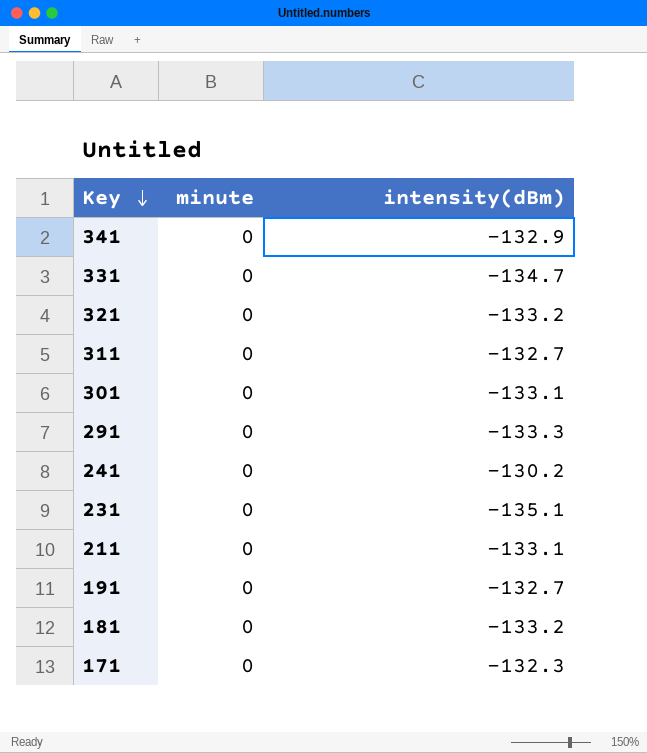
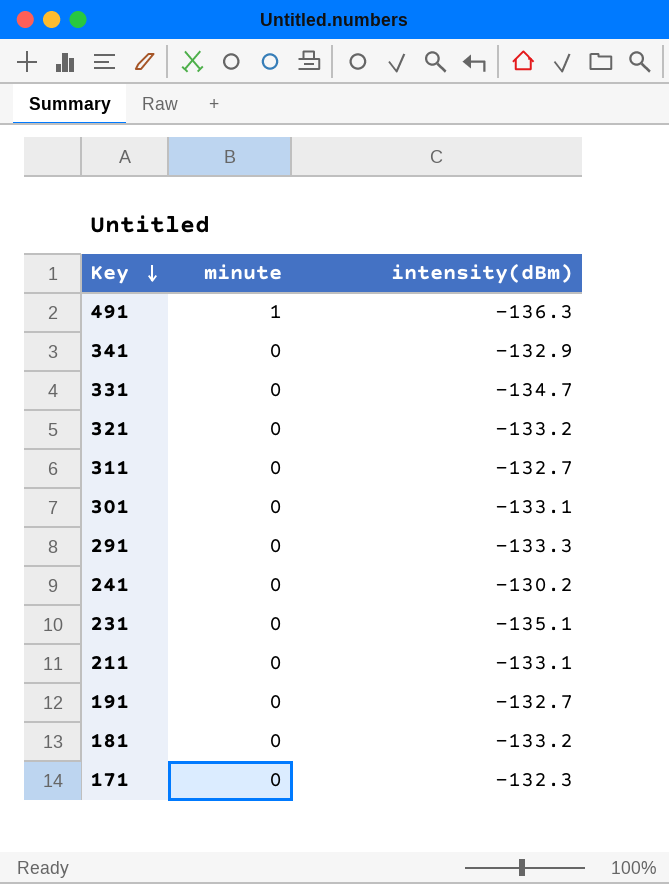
row 491: none -> 1 | -136.3

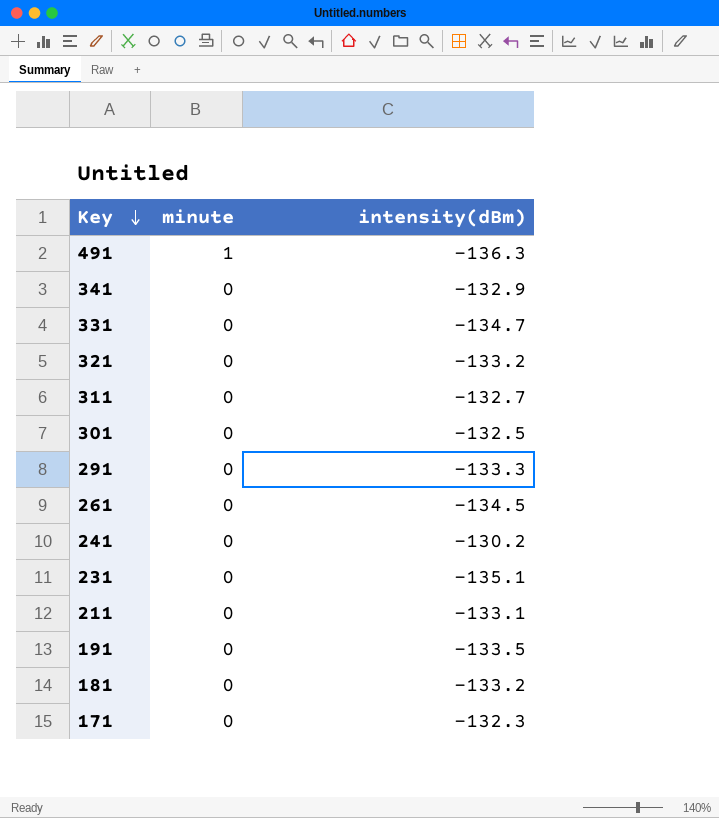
301 | intensity(dBm): -133.1 -> -132.5
row 261: none -> 0 | -134.5
191 | intensity(dBm): -132.7 -> -133.5

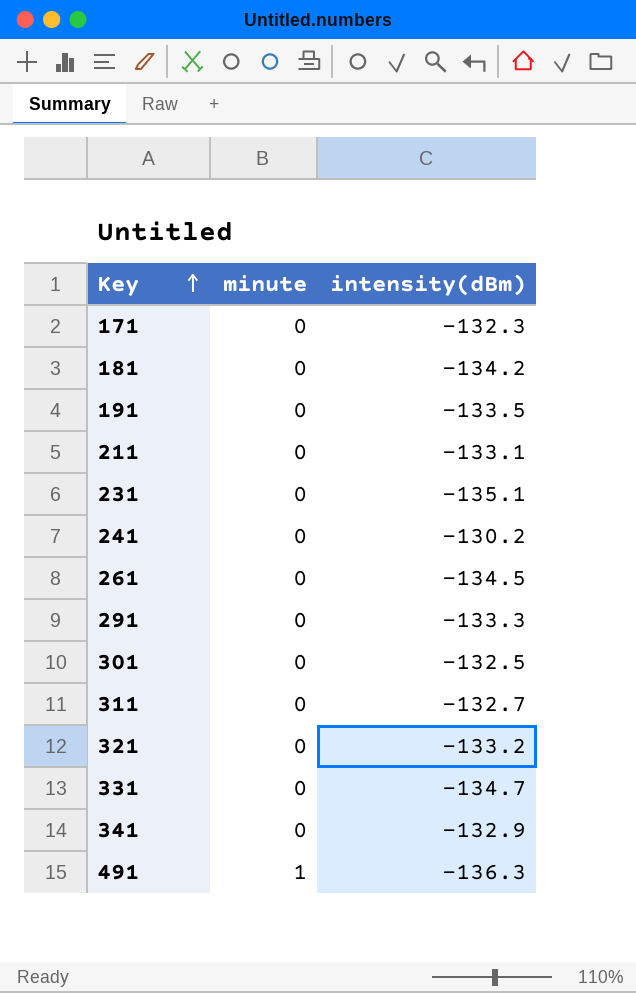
row order: Key descending -> Key ascending
181 | intensity(dBm): -133.2 -> -134.2

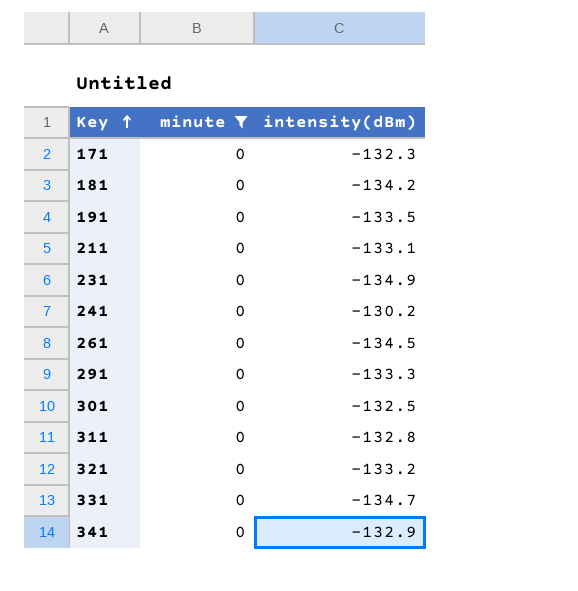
filter: none -> minute = 0
231 | intensity(dBm): -135.1 -> -134.9
311 | intensity(dBm): -132.7 -> -132.8

